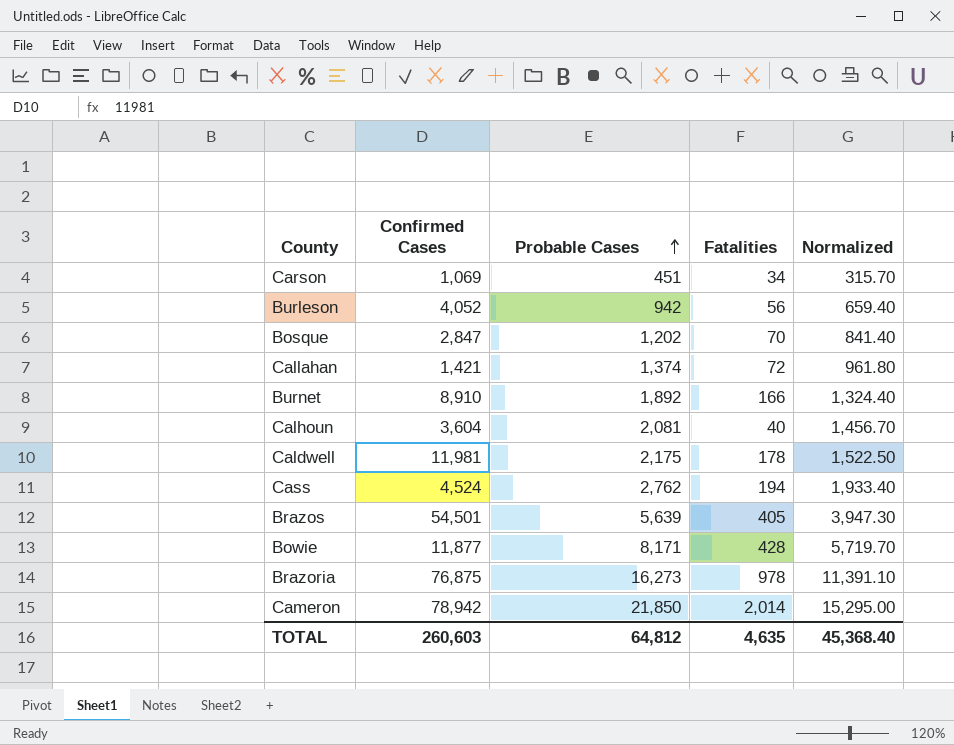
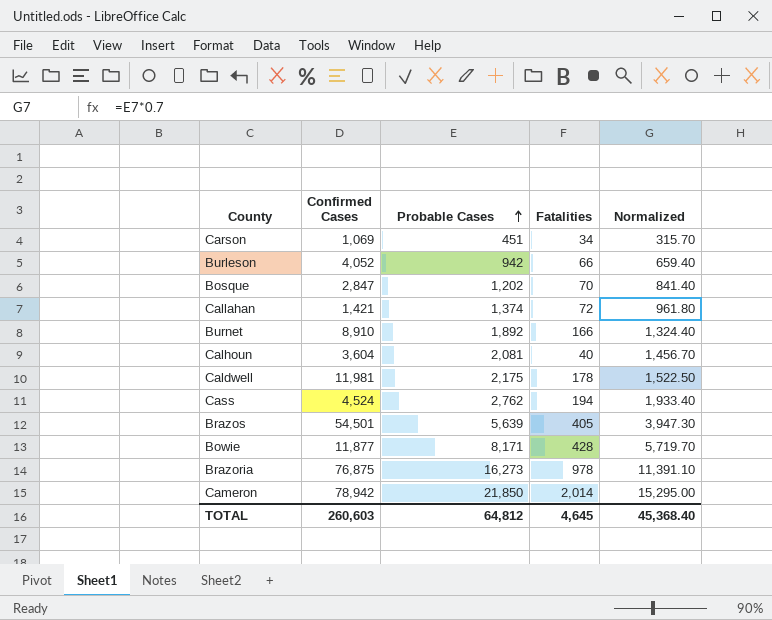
Burleson | Fatalities: 56 -> 66
TOTAL | Fatalities: 4,635 -> 4,645

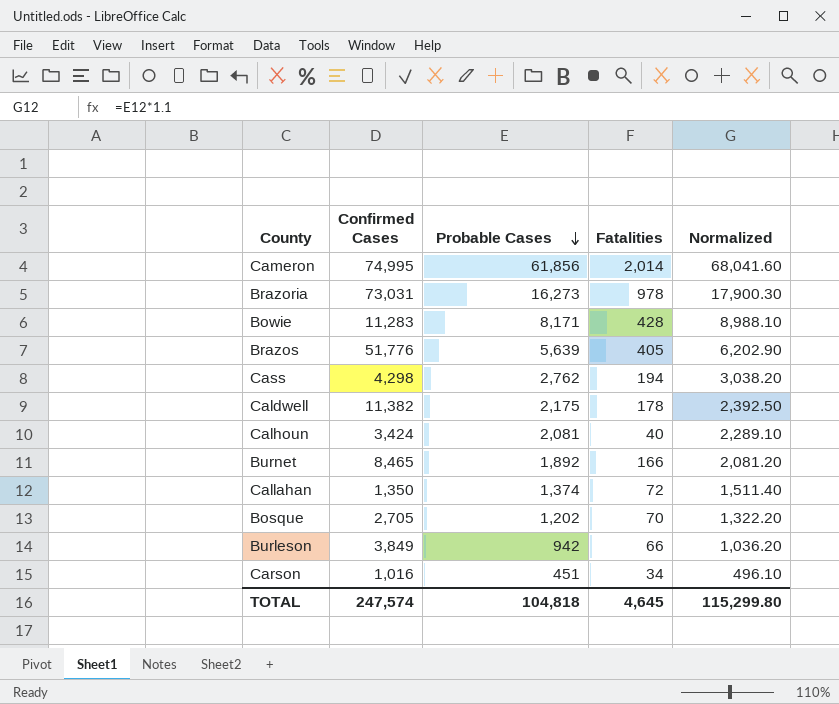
row order: Probable Cases ascending -> Probable Cases descending
column Normalized | formula: [Probable Cases] * 0.7 -> [Probable Cases] * 1.1
Cameron | Confirmed Cases: 78,942 -> 74,995
Cameron | Probable Cases: 21,850 -> 61,856
Brazoria | Confirmed Cases: 76,875 -> 73,031
Bowie | Confirmed Cases: 11,877 -> 11,283
Brazos | Confirmed Cases: 54,501 -> 51,776
Cass | Confirmed Cases: 4,524 -> 4,298
Caldwell | Confirmed Cases: 11,981 -> 11,382
Calhoun | Confirmed Cases: 3,604 -> 3,424
Burnet | Confirmed Cases: 8,910 -> 8,465
Callahan | Confirmed Cases: 1,421 -> 1,350
Bosque | Confirmed Cases: 2,847 -> 2,705
Burleson | Confirmed Cases: 4,052 -> 3,849
Carson | Confirmed Cases: 1,069 -> 1,016
TOTAL | Confirmed Cases: 260,603 -> 247,574
TOTAL | Probable Cases: 64,812 -> 104,818
TOTAL | Normalized: 45,368.40 -> 115,299.80

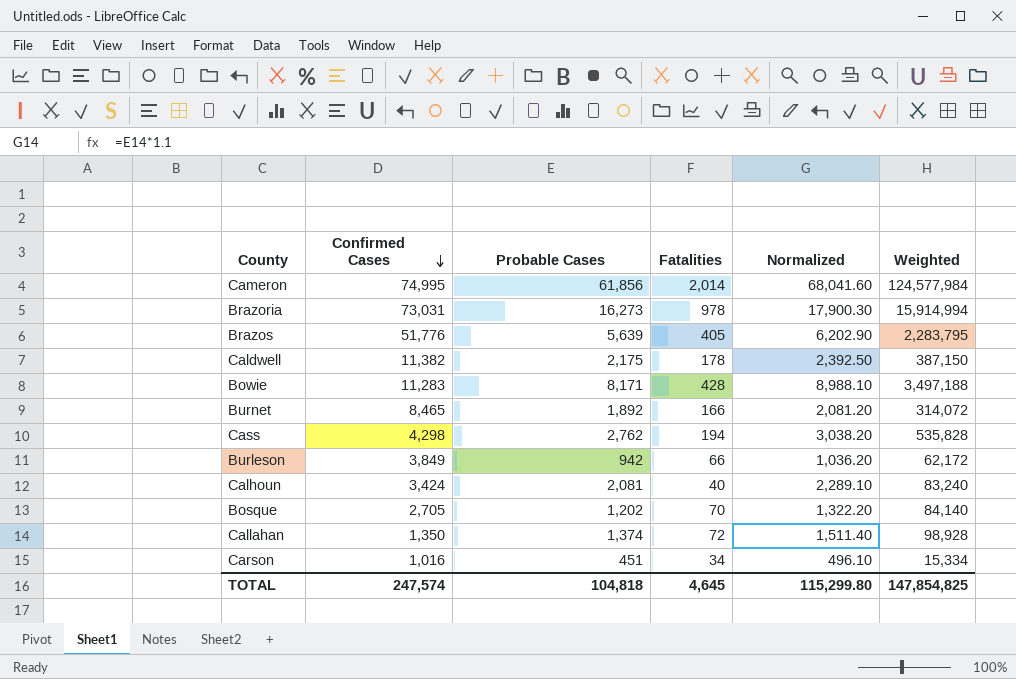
row order: Probable Cases descending -> Confirmed Cases descending
column Weighted | formula: none -> [Probable Cases] * [Fatalities]

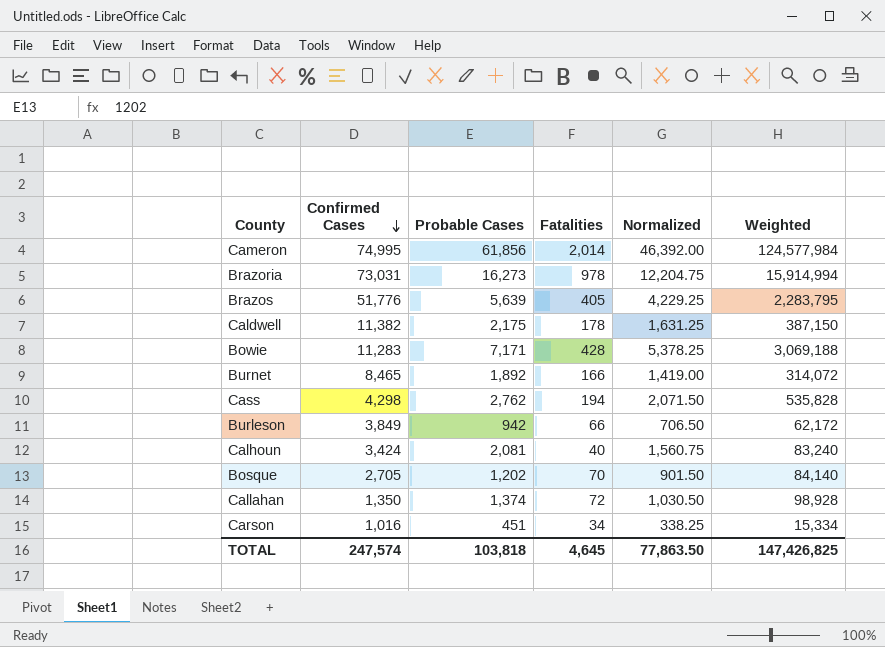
column Normalized | formula: [Probable Cases] * 1.1 -> [Probable Cases] * 0.75
Bowie | Probable Cases: 8,171 -> 7,171
Bowie | Weighted: 3,497,188 -> 3,069,188
TOTAL | Probable Cases: 104,818 -> 103,818
TOTAL | Normalized: 115,299.80 -> 77,863.50
TOTAL | Weighted: 147,854,825 -> 147,426,825

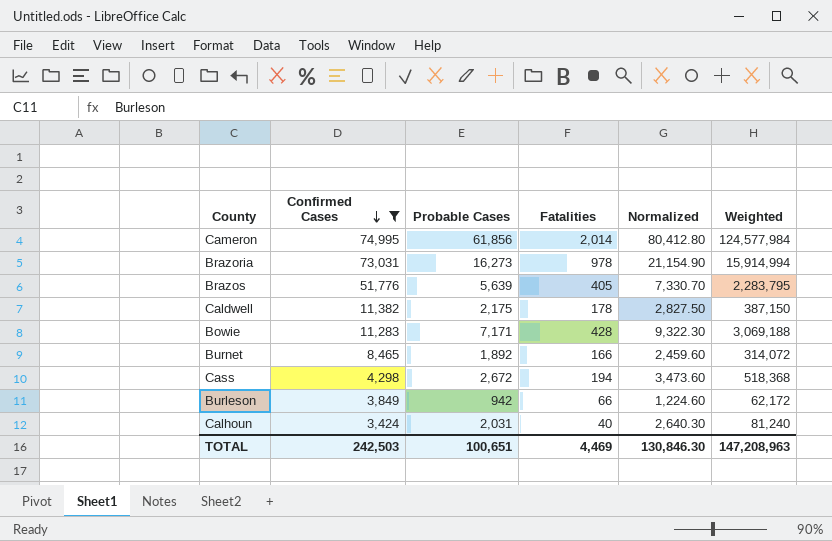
filter: none -> Confirmed Cases >= 3,424
column Normalized | formula: [Probable Cases] * 0.75 -> [Probable Cases] * 1.3
Cass | Probable Cases: 2,762 -> 2,672
Cass | Weighted: 535,828 -> 518,368
Calhoun | Probable Cases: 2,081 -> 2,031
Calhoun | Weighted: 83,240 -> 81,240
TOTAL | Confirmed Cases: 247,574 -> 242,503
TOTAL | Probable Cases: 103,818 -> 100,651
TOTAL | Fatalities: 4,645 -> 4,469
TOTAL | Normalized: 77,863.50 -> 130,846.30
TOTAL | Weighted: 147,426,825 -> 147,208,963

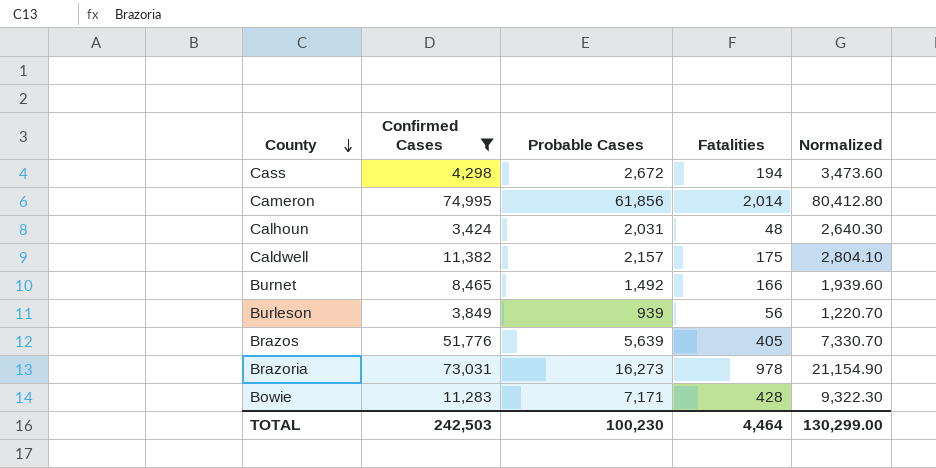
row order: Confirmed Cases descending -> County descending
column Weighted | formula: [Probable Cases] * [Fatalities] -> none
Calhoun | Fatalities: 40 -> 48
Caldwell | Probable Cases: 2,175 -> 2,157
Caldwell | Fatalities: 178 -> 175
Caldwell | Normalized: 2,827.50 -> 2,804.10
Burnet | Probable Cases: 1,892 -> 1,492
Burnet | Normalized: 2,459.60 -> 1,939.60
Burleson | Probable Cases: 942 -> 939
Burleson | Fatalities: 66 -> 56
Burleson | Normalized: 1,224.60 -> 1,220.70
TOTAL | Probable Cases: 100,651 -> 100,230
TOTAL | Fatalities: 4,469 -> 4,464
TOTAL | Normalized: 130,846.30 -> 130,299.00

